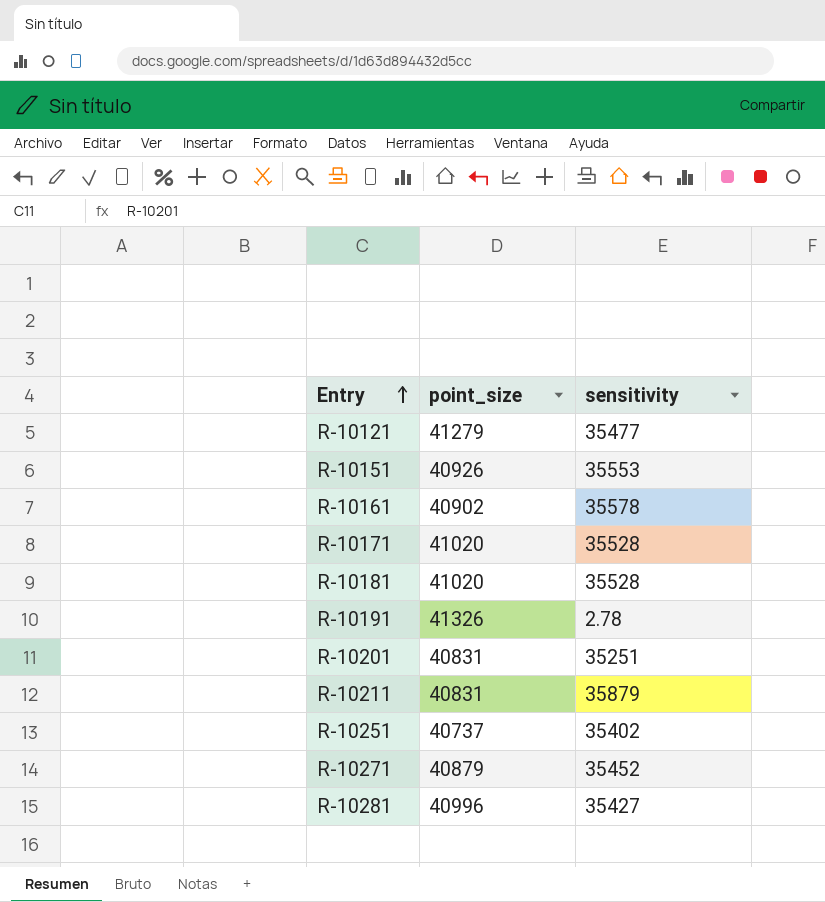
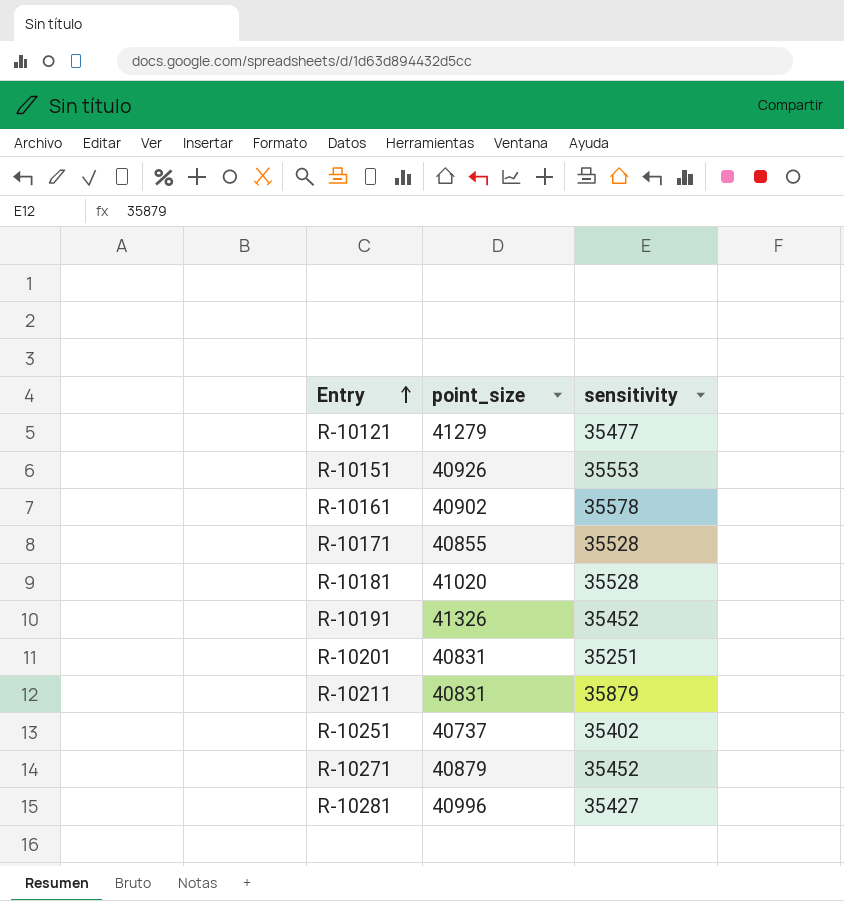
R-10171 | point_size: 41020 -> 40855
R-10191 | sensitivity: 2.78 -> 35452

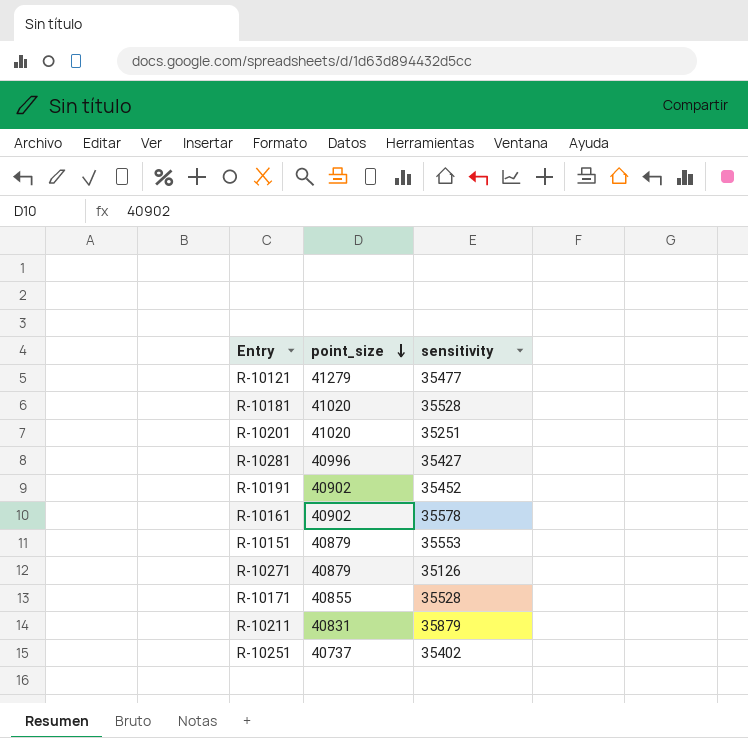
row order: Entry ascending -> point_size descending
R-10201 | point_size: 40831 -> 41020
R-10191 | point_size: 41326 -> 40902
R-10151 | point_size: 40926 -> 40879
R-10271 | sensitivity: 35452 -> 35126

